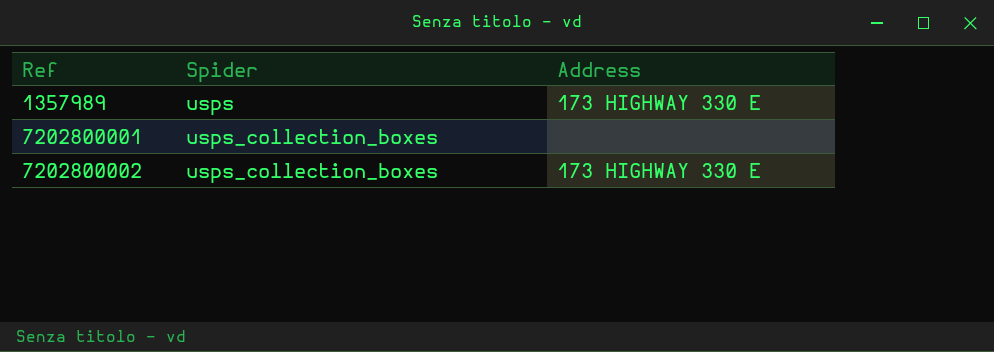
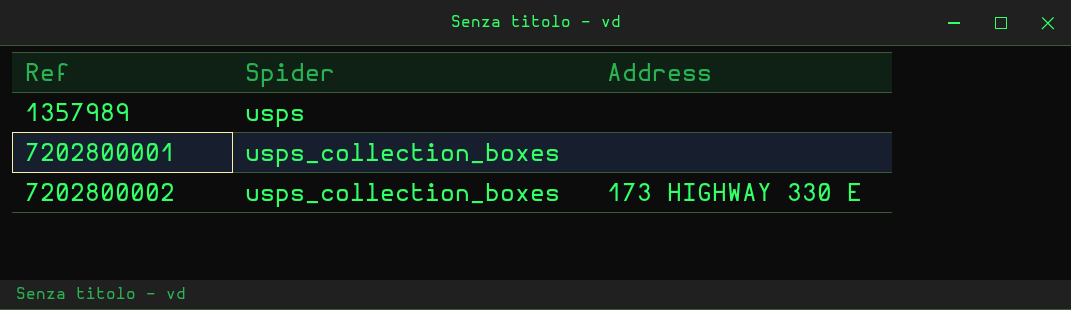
1357989 | Address: 173 HIGHWAY 330 E -> none

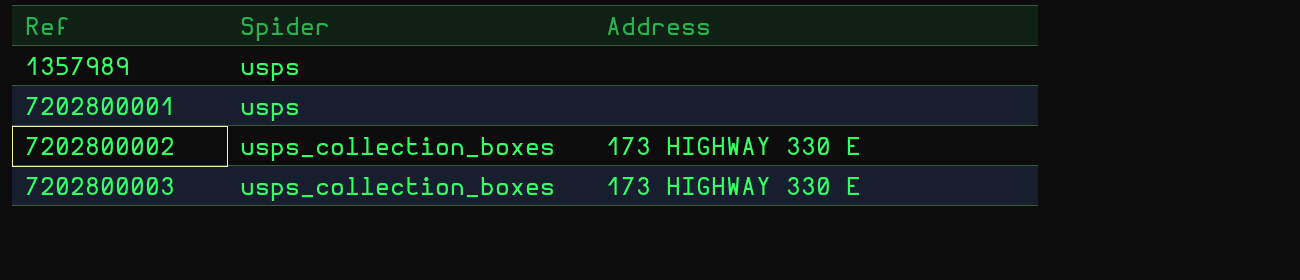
7202800001 | Spider: usps_collection_boxes -> usps
row 7202800003: none -> usps_collection_boxes | 173 HIGHWAY 330 E

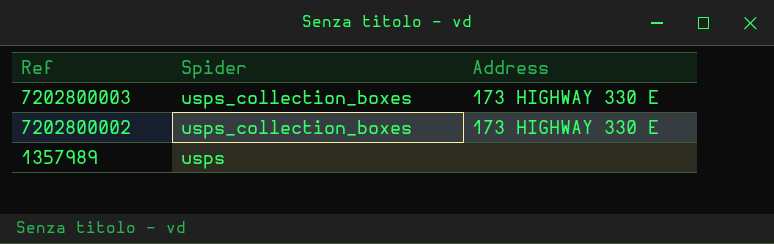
row order: Ref ascending -> Ref descending
row 7202800001: usps | none -> none

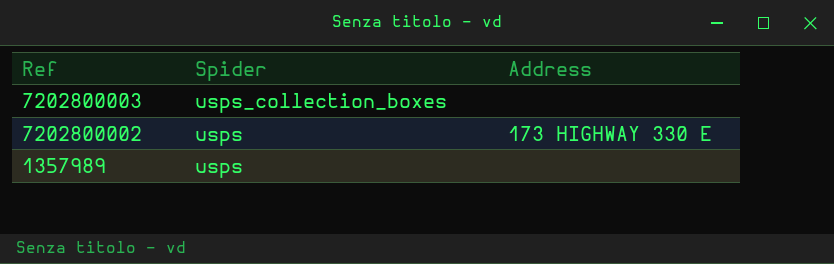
7202800003 | Address: 173 HIGHWAY 330 E -> none
7202800002 | Spider: usps_collection_boxes -> usps

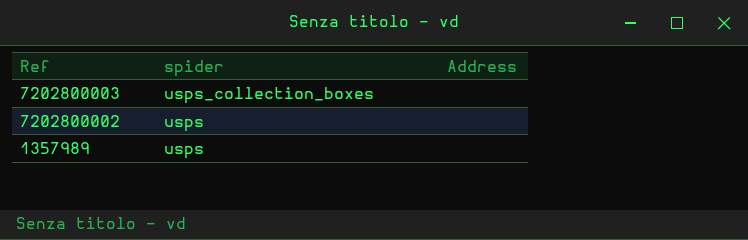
column name: Spider -> spider
7202800002 | Address: 173 HIGHWAY 330 E -> none

